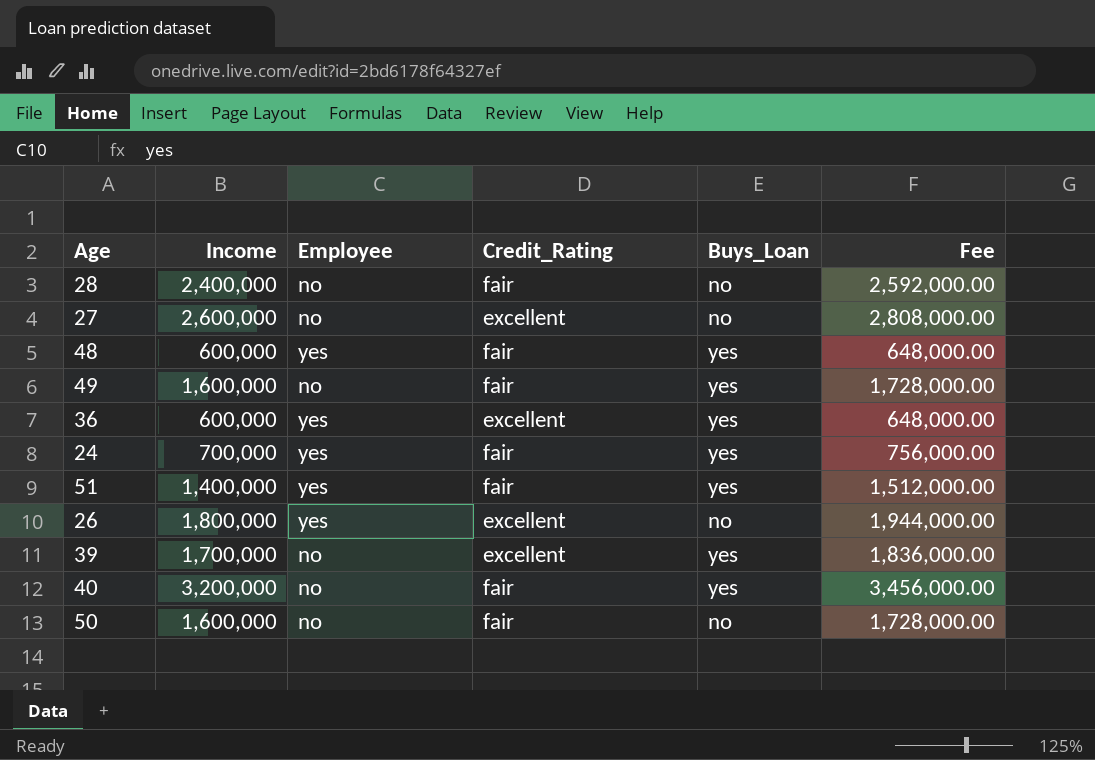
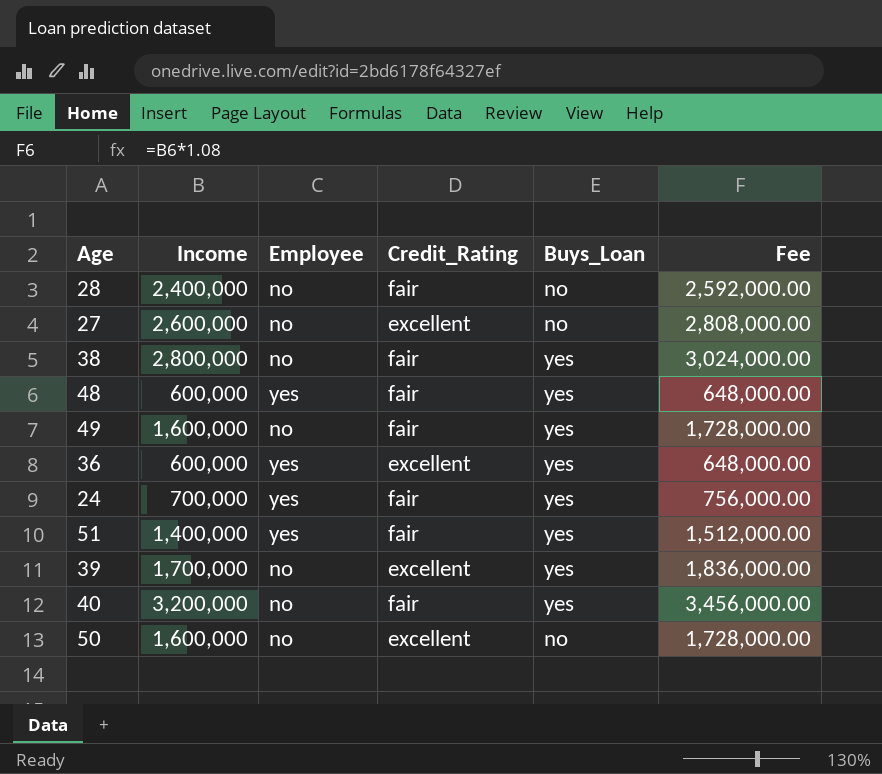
row 26: 1,800,000 | yes | excellent | no | 1,944,000.00 -> none
row 38: none -> 2,800,000 | no | fair | yes | 3,024,000.00
50 | Credit_Rating: fair -> excellent

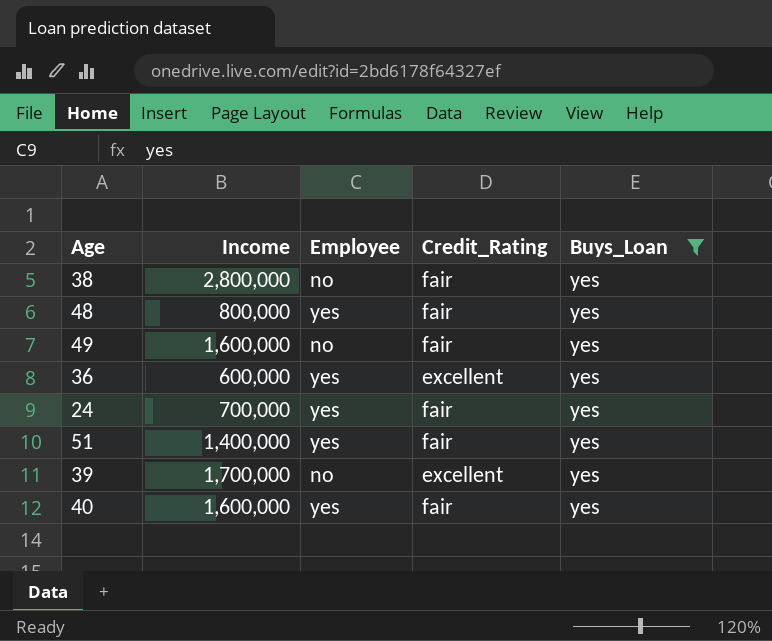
filter: none -> Buys_Loan = yes
column Fee | formula: [Income] * 1.08 -> none
48 | Income: 600,000 -> 800,000
40 | Income: 3,200,000 -> 1,600,000
40 | Employee: no -> yes

